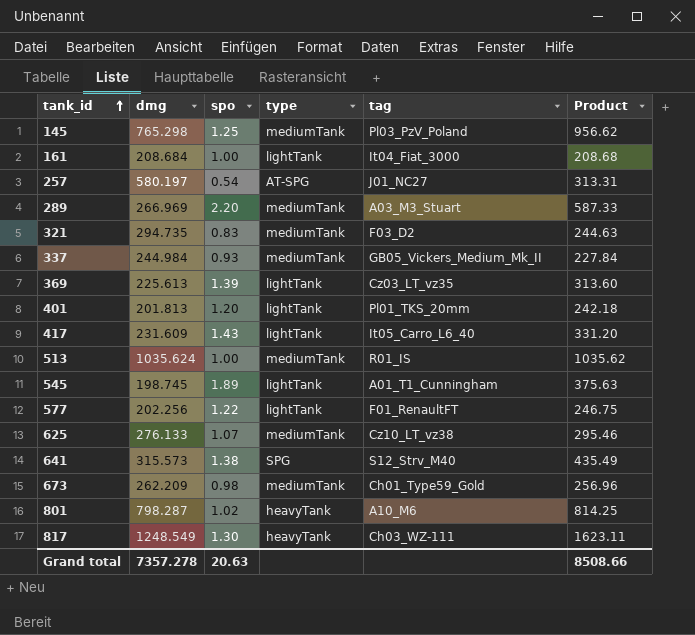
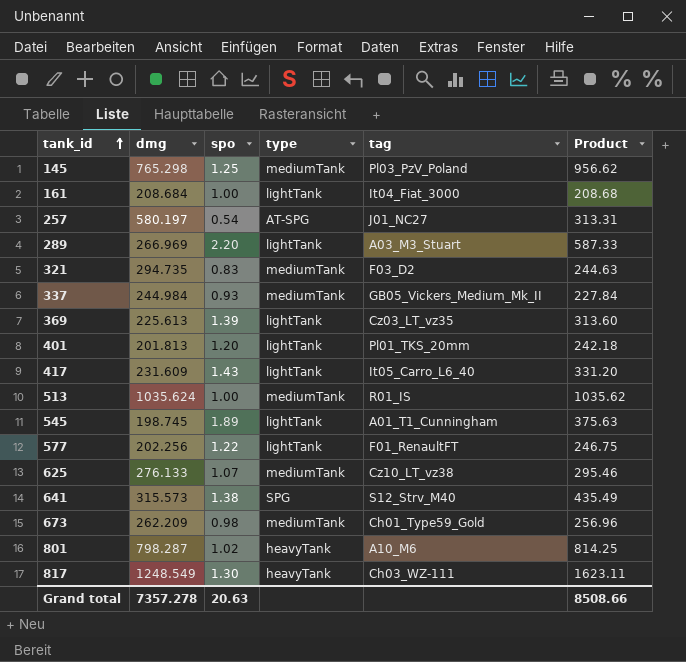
289 | type: mediumTank -> lightTank

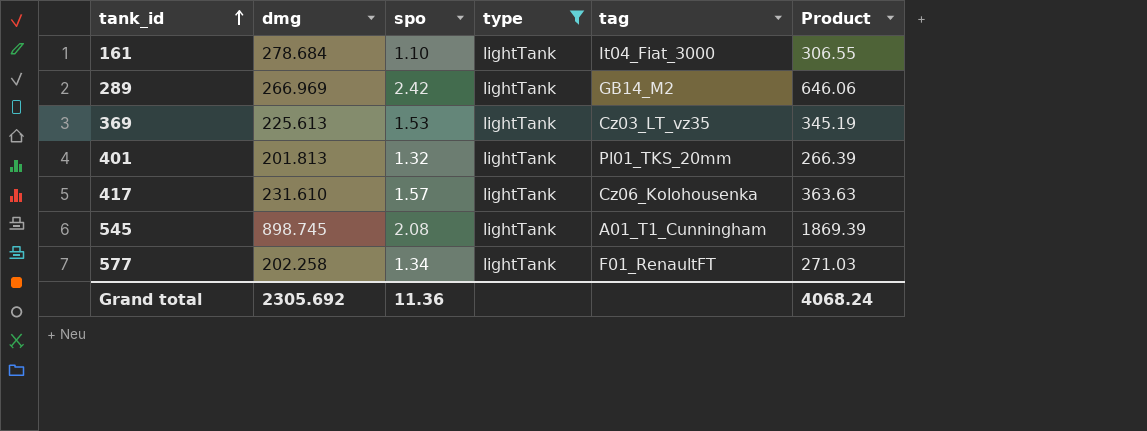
filter: none -> type = lightTank
161 | dmg: 208.684 -> 278.684
161 | spo: 1.00 -> 1.10
161 | Product: 208.68 -> 306.55
289 | spo: 2.20 -> 2.42
289 | tag: A03_M3_Stuart -> GB14_M2
289 | Product: 587.33 -> 646.06
369 | spo: 1.39 -> 1.53
369 | Product: 313.60 -> 345.19
401 | spo: 1.20 -> 1.32
401 | Product: 242.18 -> 266.39
417 | dmg: 231.609 -> 231.610
417 | spo: 1.43 -> 1.57
417 | tag: It05_Carro_L6_40 -> Cz06_Kolohousenka
417 | Product: 331.20 -> 363.63
545 | dmg: 198.745 -> 898.745
545 | spo: 1.89 -> 2.08
545 | Product: 375.63 -> 1869.39
577 | dmg: 202.256 -> 202.258
577 | spo: 1.22 -> 1.34
577 | Product: 246.75 -> 271.03
Grand total | dmg: 7357.278 -> 2305.692
Grand total | spo: 20.63 -> 11.36
Grand total | Product: 8508.66 -> 4068.24

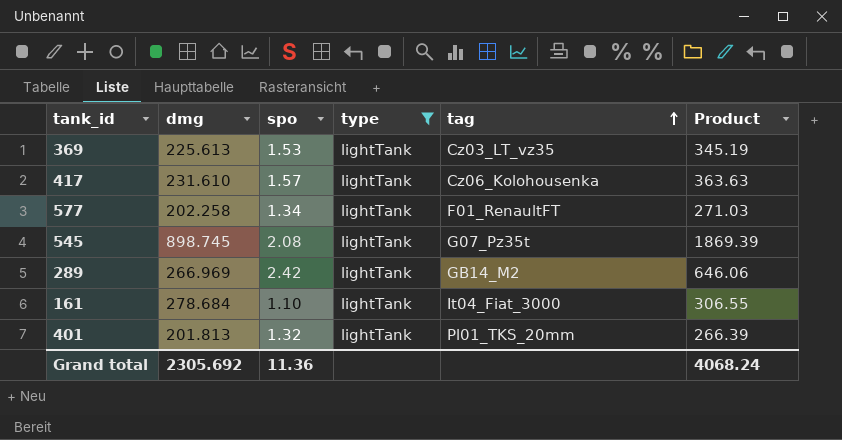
row order: tank_id ascending -> tag ascending
545 | tag: A01_T1_Cunningham -> G07_Pz35t

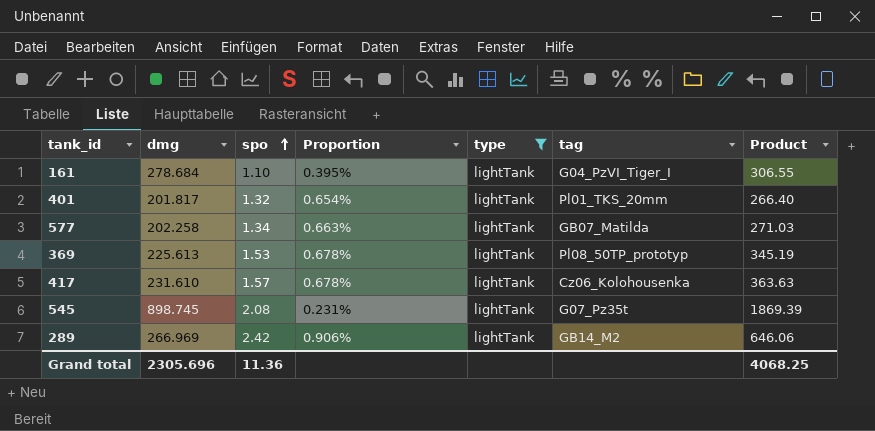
row order: tag ascending -> spo ascending
column Proportion | formula: none -> [spo] / [dmg]
161 | tag: It04_Fiat_3000 -> G04_PzVI_Tiger_I
401 | dmg: 201.813 -> 201.817
401 | Product: 266.39 -> 266.40
577 | tag: F01_RenaultFT -> GB07_Matilda
369 | tag: Cz03_LT_vz35 -> Pl08_50TP_prototyp
Grand total | dmg: 2305.692 -> 2305.696
Grand total | Product: 4068.24 -> 4068.25

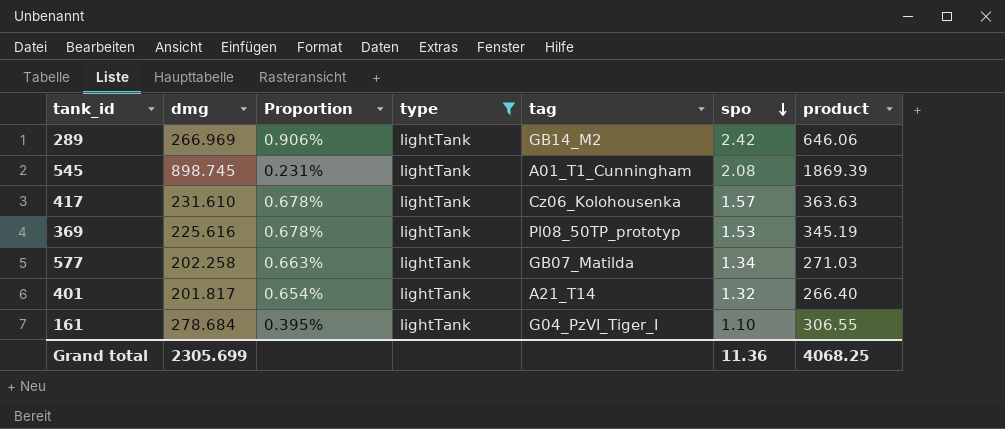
row order: spo ascending -> spo descending
column spo | position: 3 -> 6
column name: Product -> product
545 | tag: G07_Pz35t -> A01_T1_Cunningham
369 | dmg: 225.613 -> 225.616
401 | tag: Pl01_TKS_20mm -> A21_T14
Grand total | dmg: 2305.696 -> 2305.699

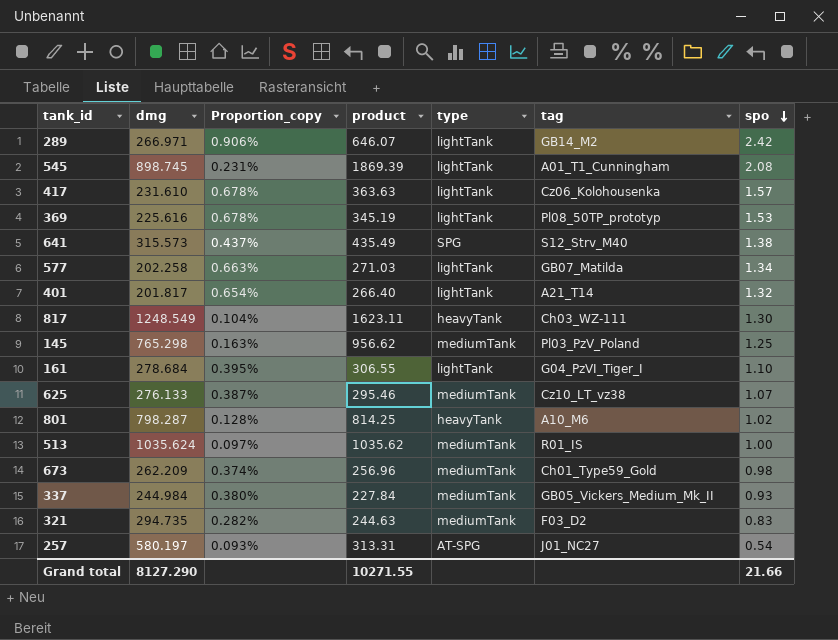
filter: type = lightTank -> none
column name: Proportion -> Proportion_copy
column product | position: 7 -> 4
289 | dmg: 266.969 -> 266.971
289 | product: 646.06 -> 646.07
Grand total | dmg: 2305.699 -> 8127.290
Grand total | product: 4068.25 -> 10271.55
Grand total | spo: 11.36 -> 21.66

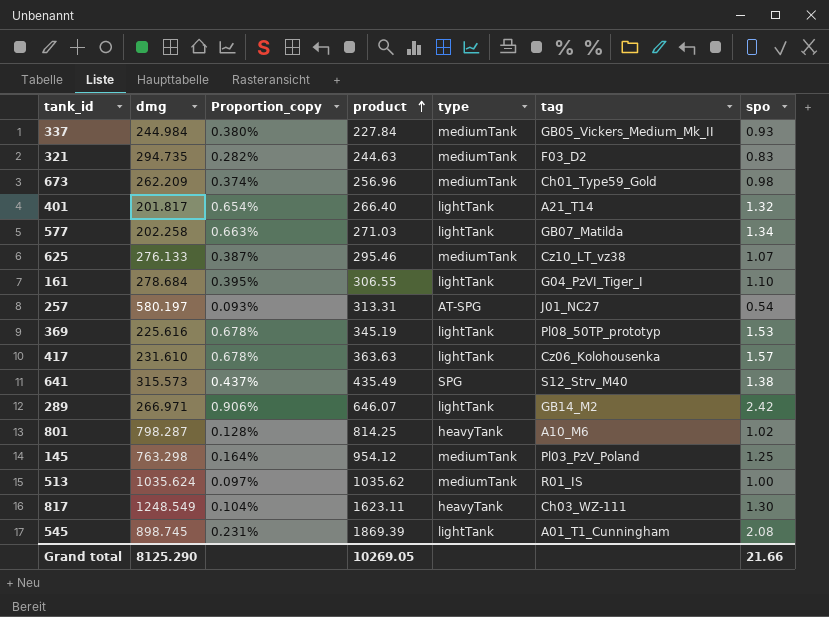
row order: spo descending -> product ascending
145 | dmg: 765.298 -> 763.298
145 | Proportion_copy: 0.163% -> 0.164%
145 | product: 956.62 -> 954.12
Grand total | dmg: 8127.290 -> 8125.290
Grand total | product: 10271.55 -> 10269.05

